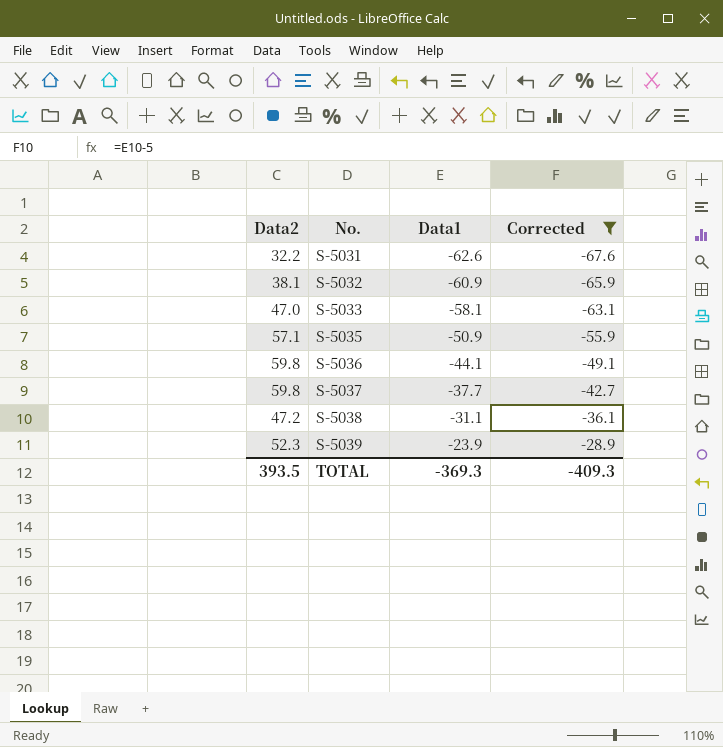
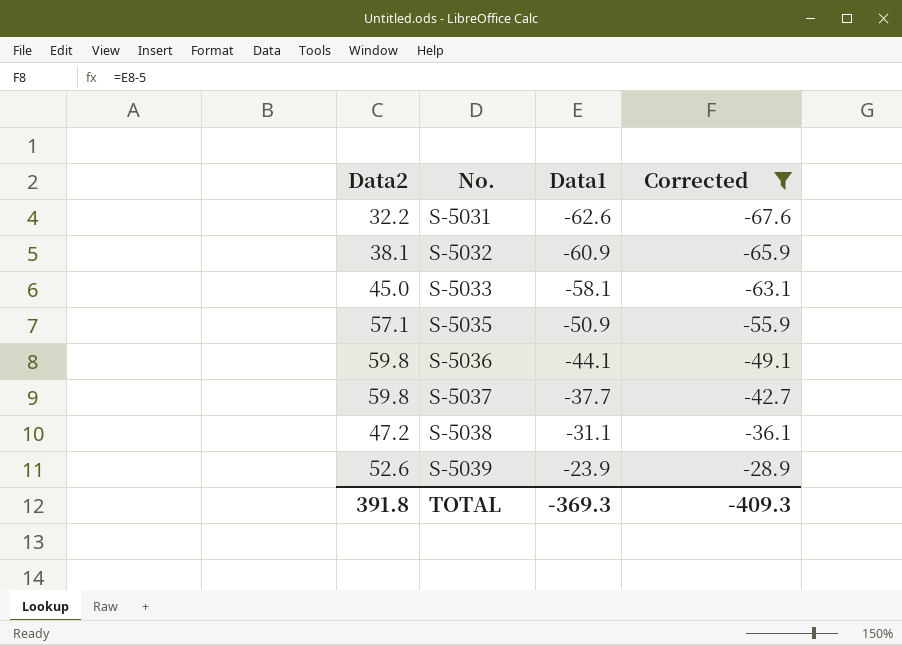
S-5033 | Data2: 47.0 -> 45.0
S-5039 | Data2: 52.3 -> 52.6
TOTAL | Data2: 393.5 -> 391.8

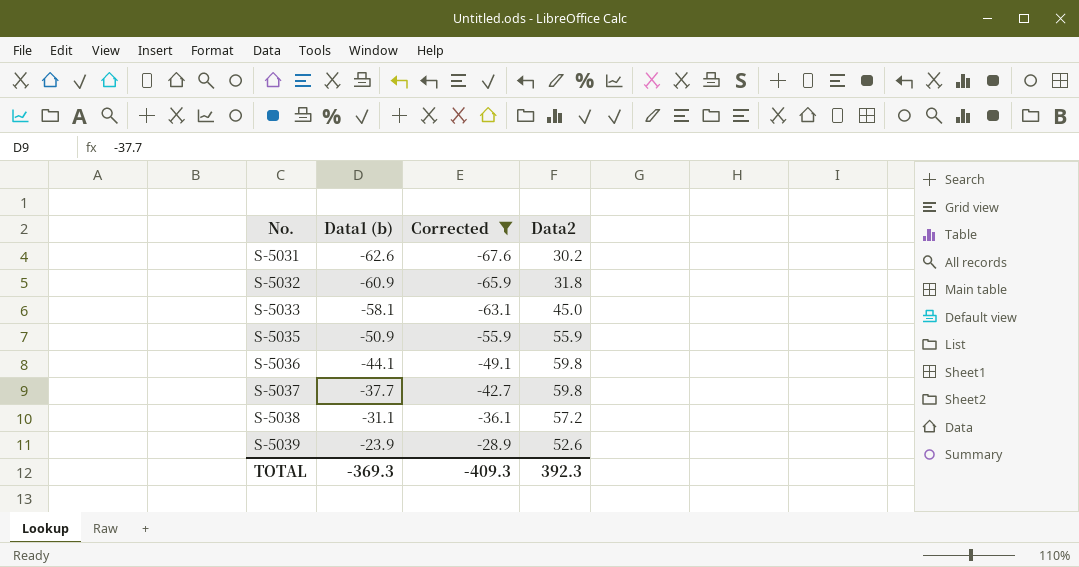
column name: Data1 -> Data1 (b)
column Data2 | position: 1 -> 4
S-5031 | Data2: 32.2 -> 30.2
S-5032 | Data2: 38.1 -> 31.8
S-5035 | Data2: 57.1 -> 55.9
S-5038 | Data2: 47.2 -> 57.2
TOTAL | Data2: 391.8 -> 392.3

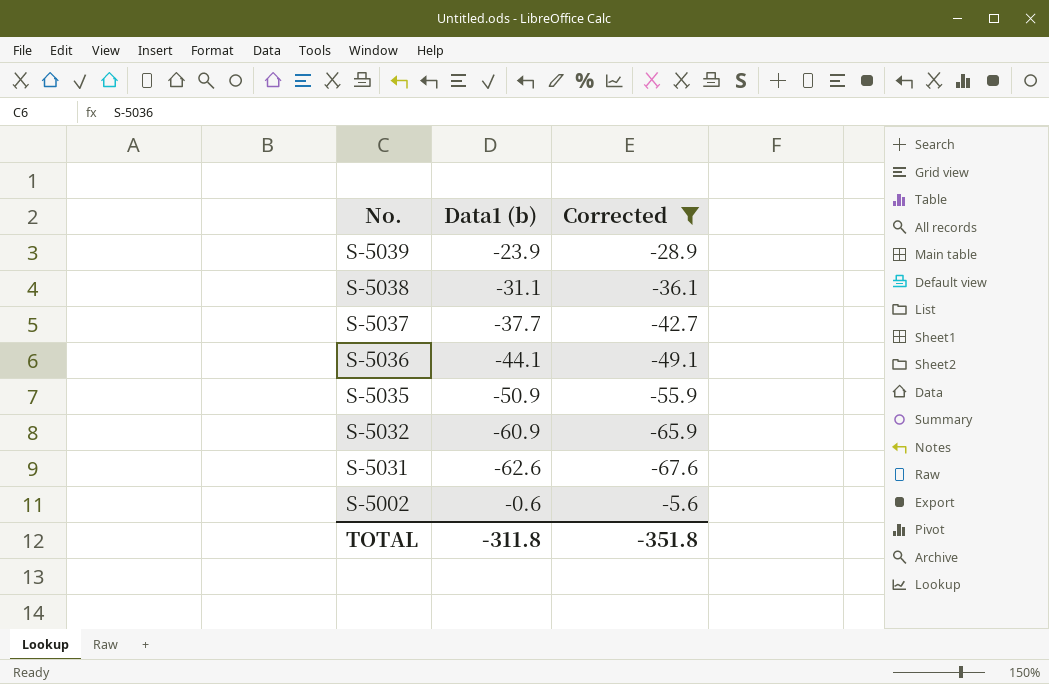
row order: No. ascending -> No. descending
column Data2 | position: 4 -> none
row S-5033: -58.1 | -63.1 | 45.0 -> none
row S-5002: none -> -0.6 | -5.6
TOTAL | Data1 (b): -369.3 -> -311.8
TOTAL | Corrected: -409.3 -> -351.8

